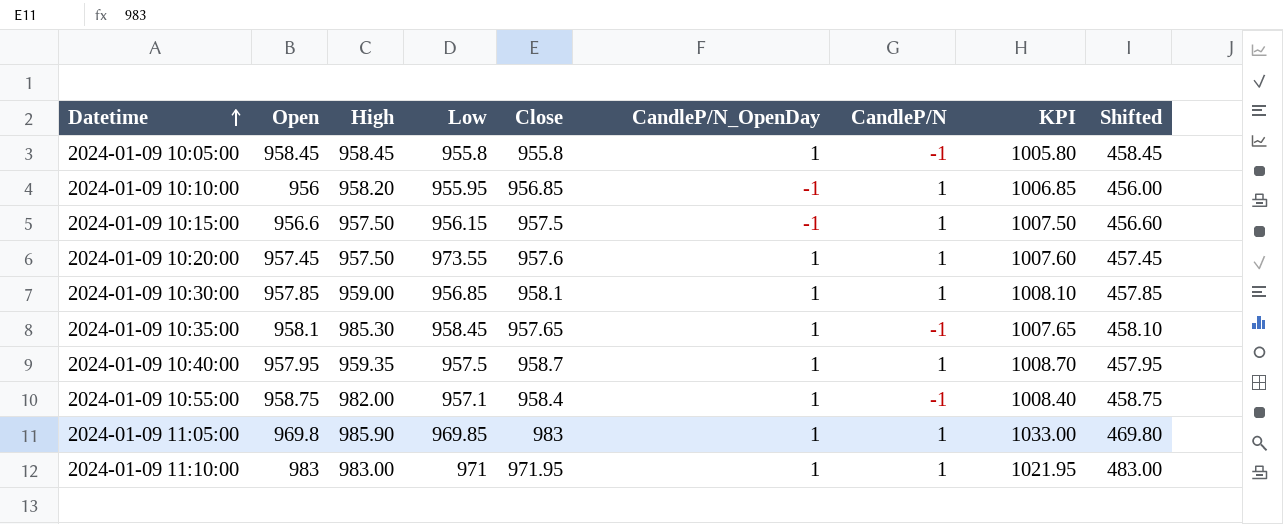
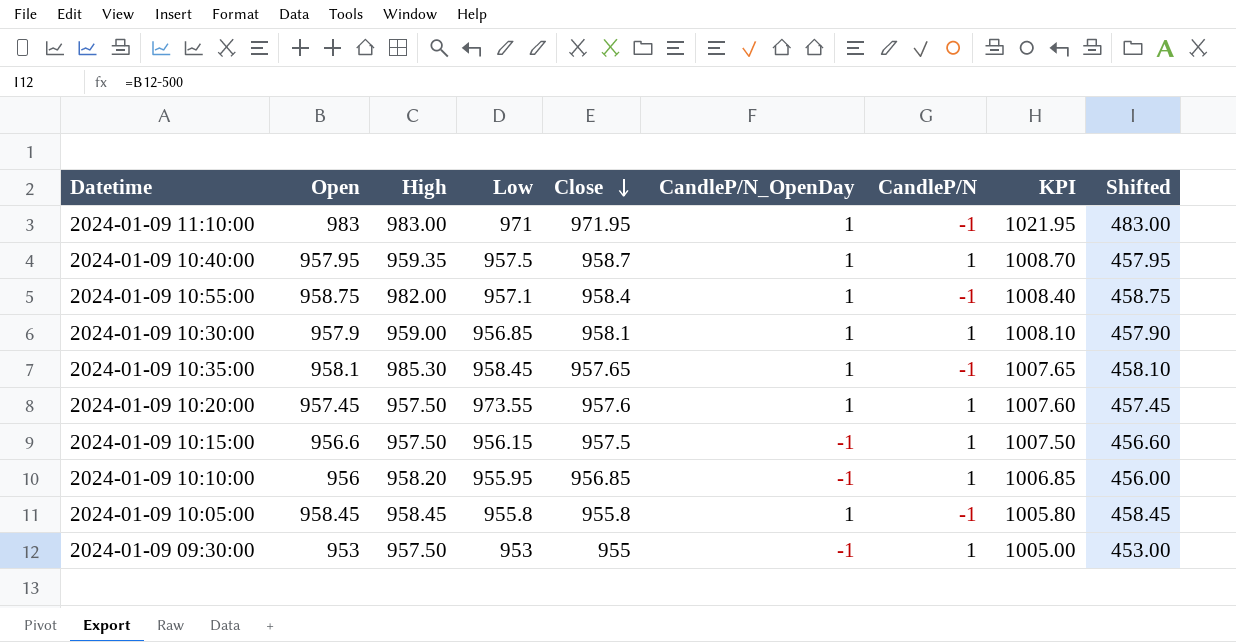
row order: Datetime ascending -> Close descending
row 2024-01-09 11:05:00: 969.8 | 985.90 | 969.85 | 983 | 1 | 1 | 1033.00 | 469.80 -> none
2024-01-09 11:10:00 | CandleP/N: 1 -> -1
2024-01-09 10:30:00 | Open: 957.85 -> 957.9
2024-01-09 10:30:00 | Shifted: 457.85 -> 457.90
row 2024-01-09 09:30:00: none -> 953 | 957.50 | 953 | 955 | -1 | 1 | 1005.00 | 453.00

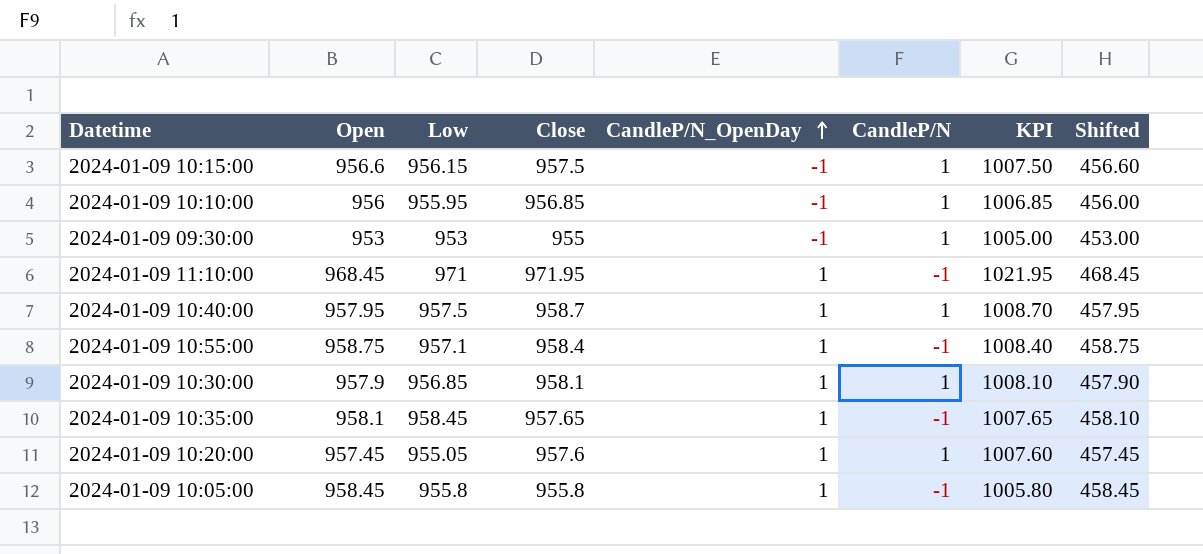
row order: Close descending -> CandleP/N_OpenDay ascending
column High | position: 3 -> none
2024-01-09 11:10:00 | Open: 983 -> 968.45
2024-01-09 11:10:00 | Shifted: 483.00 -> 468.45
2024-01-09 10:20:00 | Low: 973.55 -> 955.05

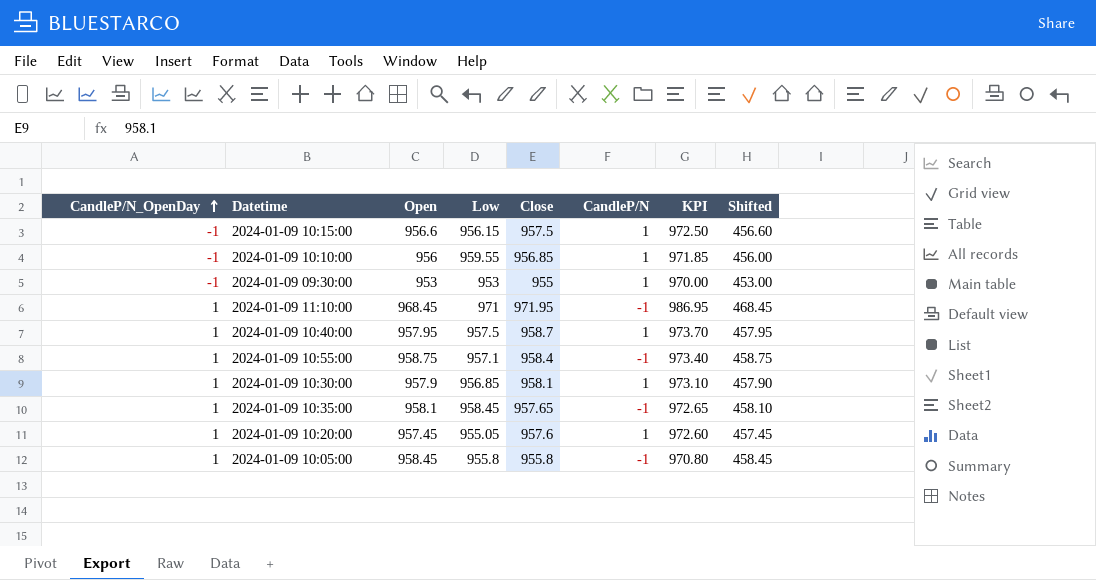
column CandleP/N_OpenDay | position: 5 -> 1
column KPI | formula: [Close] + 50 -> [Close] + 15
2024-01-09 10:10:00 | Low: 955.95 -> 959.55

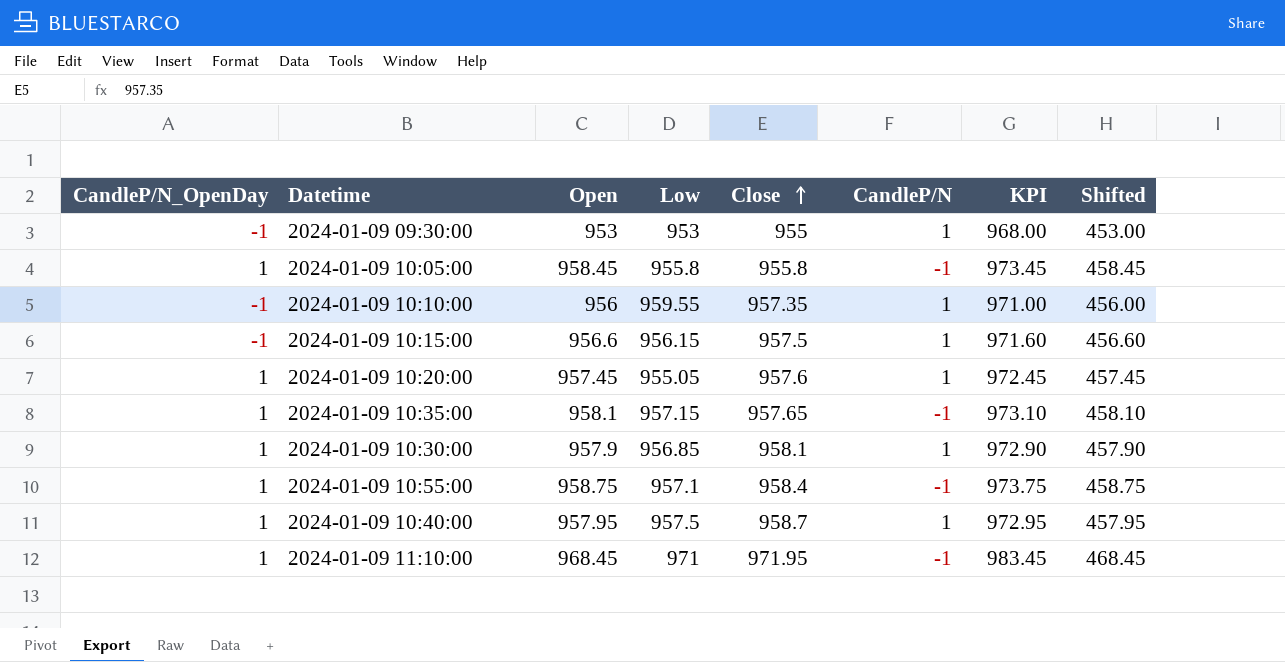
row order: CandleP/N_OpenDay ascending -> Close ascending
column KPI | formula: [Close] + 15 -> [Open] + 15
2024-01-09 10:10:00 | Close: 956.85 -> 957.35
2024-01-09 10:35:00 | Low: 958.45 -> 957.15

